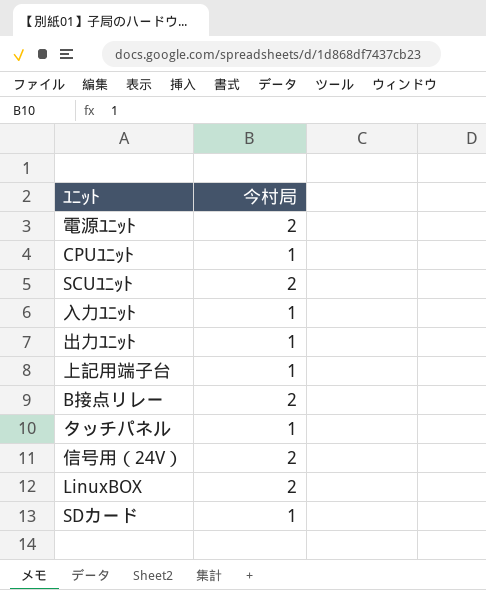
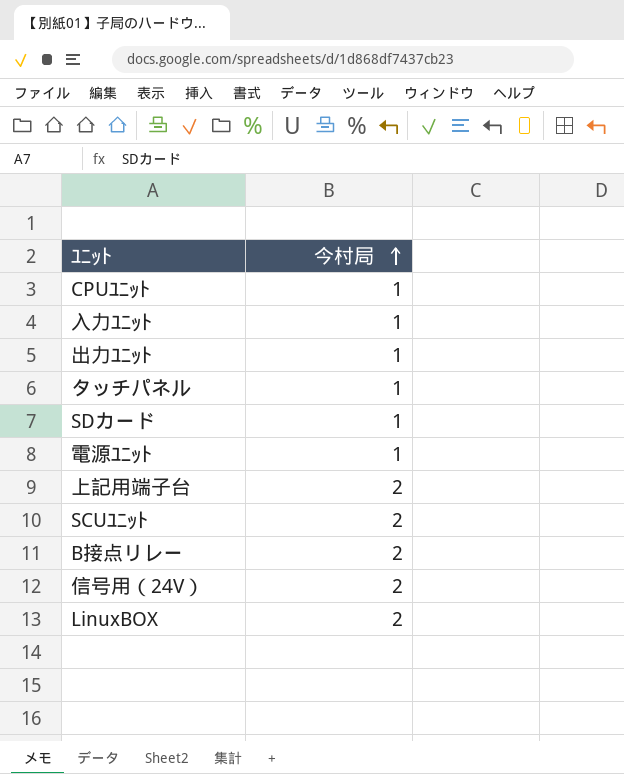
row order: none -> 今村局 ascending
電源ﾕﾆｯﾄ | 今村局: 2 -> 1
上記用端子台 | 今村局: 1 -> 2

